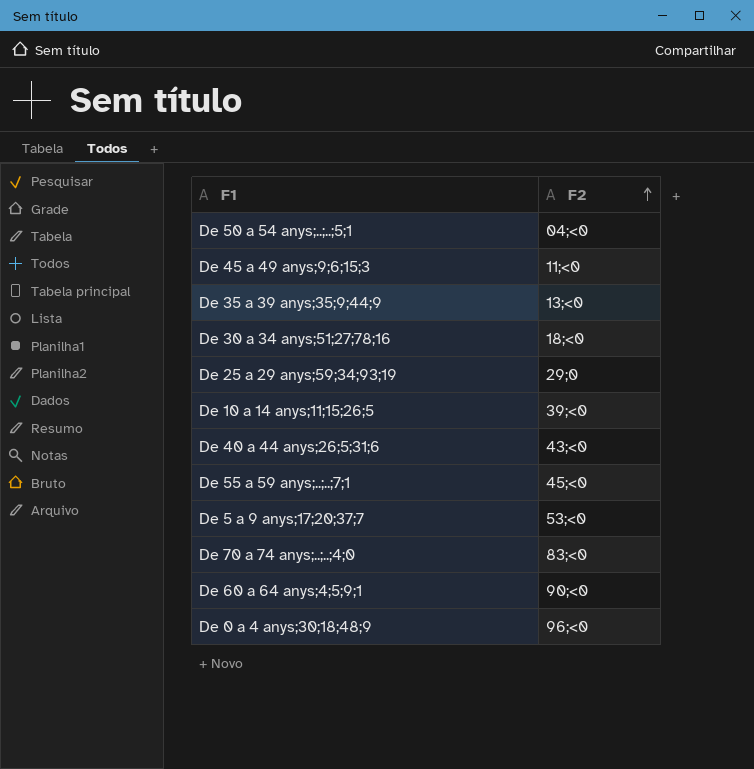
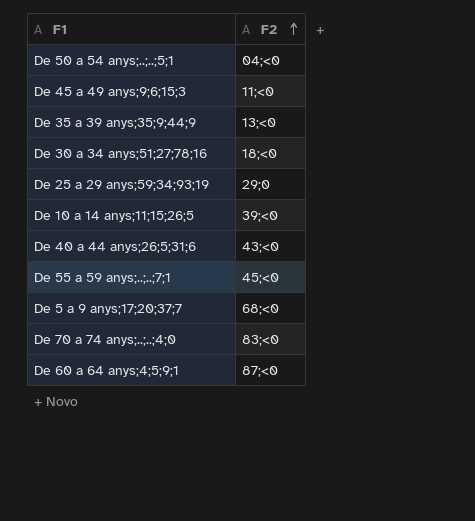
row De 0 a 4 anys;30;18;48;9: 96;<0 -> none
De 5 a 9 anys;17;20;37;7 | F2: 53;<0 -> 68;<0
De 60 a 64 anys;4;5;9;1 | F2: 90;<0 -> 87;<0

